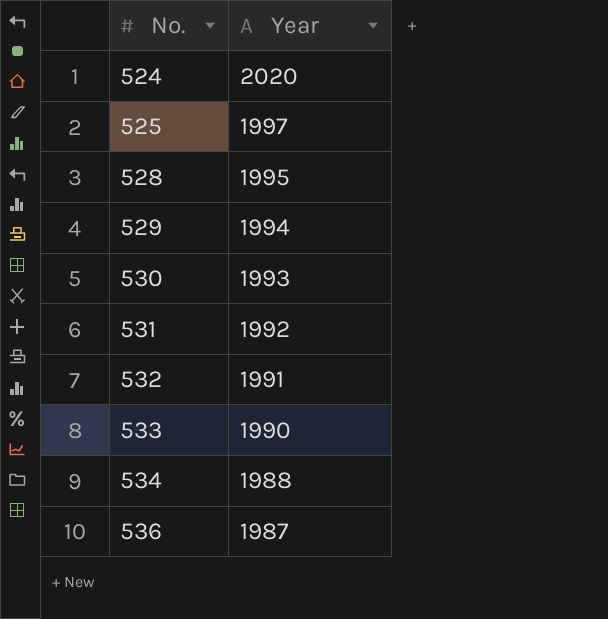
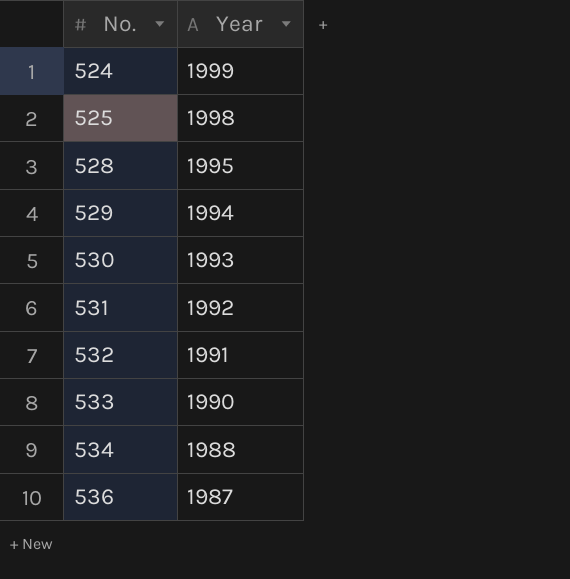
524 | Year: 2020 -> 1999
525 | Year: 1997 -> 1998

